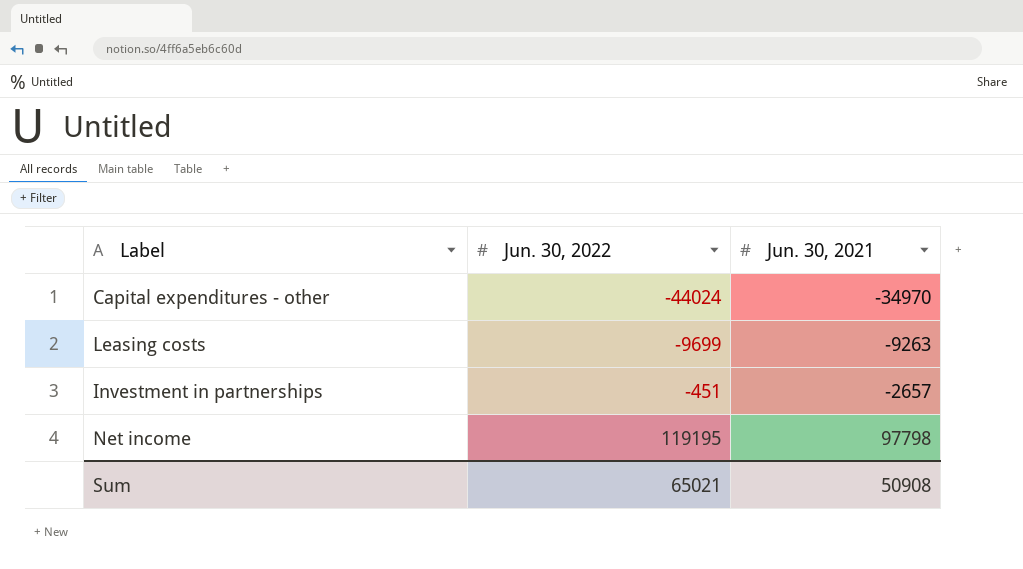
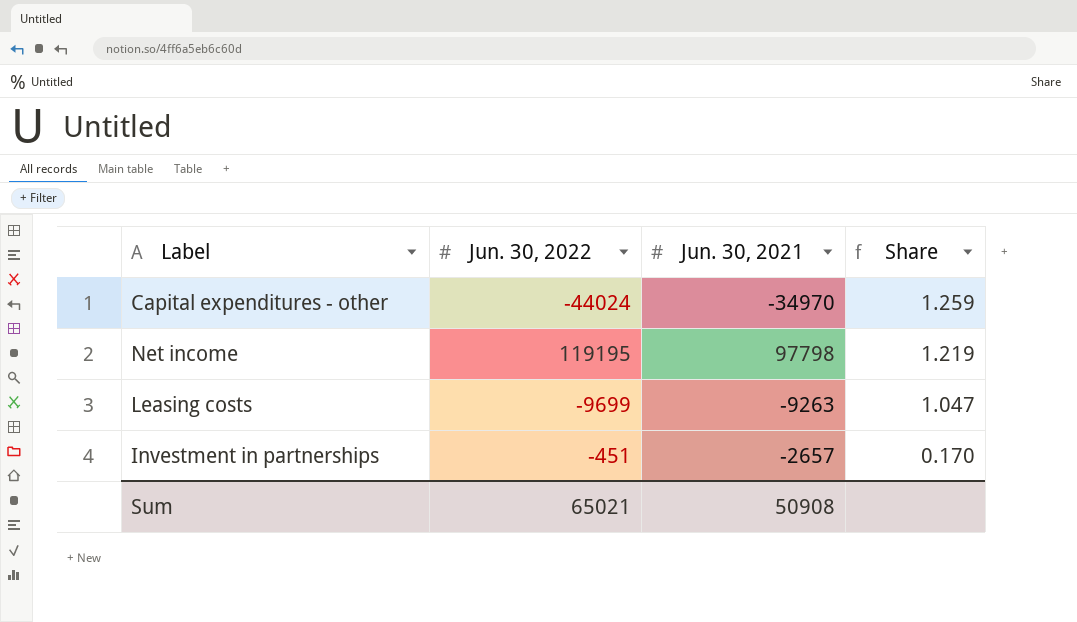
row order: Jun. 30, 2022 ascending -> Share descending
column Share | formula: none -> [Jun. 30, 2022] / [Jun. 30, 2021]

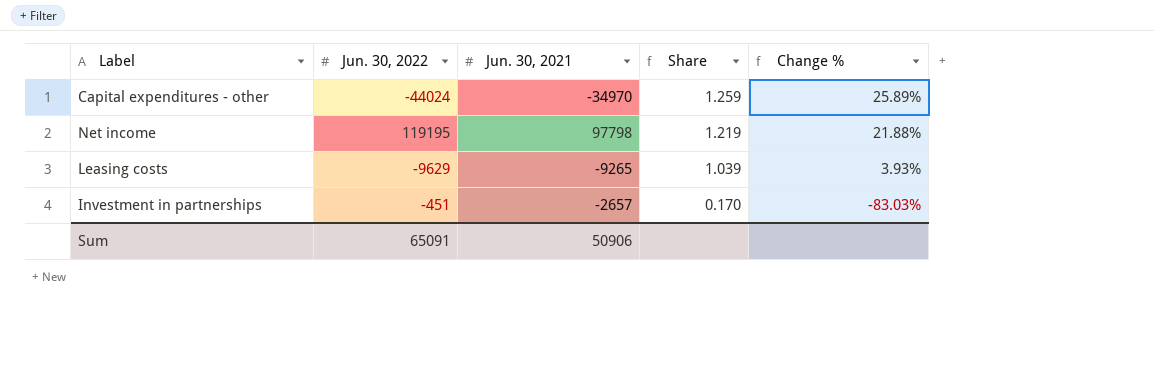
column Change % | formula: none -> ([Jun. 30, 2022] - [Jun. 30, 2021]) / [Jun. 30, 2021]
Leasing costs | Jun. 30, 2022: -9699 -> -9629
Leasing costs | Jun. 30, 2021: -9263 -> -9265
Leasing costs | Share: 1.047 -> 1.039
Sum | Jun. 30, 2022: 65021 -> 65091
Sum | Jun. 30, 2021: 50908 -> 50906

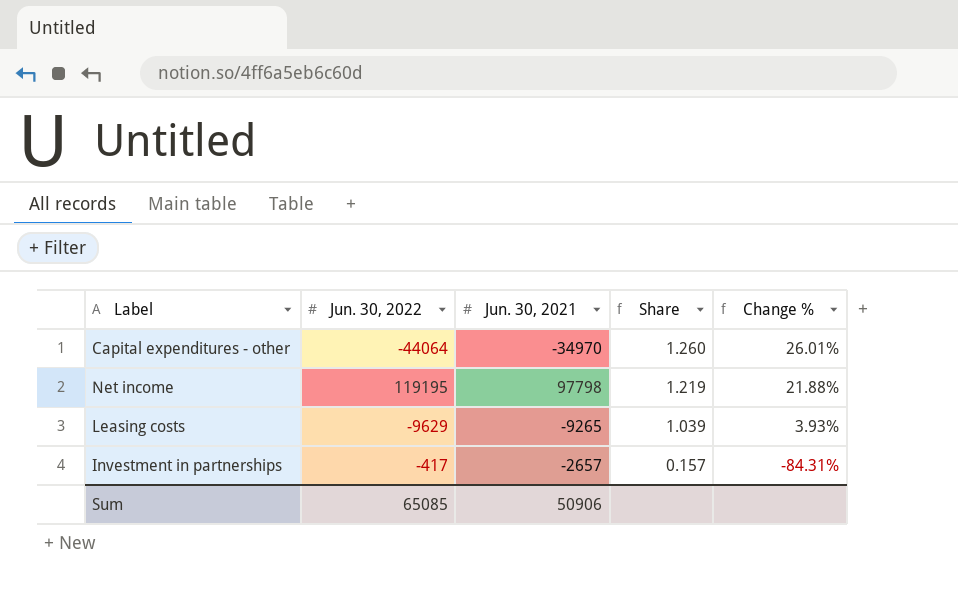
Capital expenditures - other | Jun. 30, 2022: -44024 -> -44064
Capital expenditures - other | Share: 1.259 -> 1.260
Capital expenditures - other | Change %: 25.89% -> 26.01%
Investment in partnerships | Jun. 30, 2022: -451 -> -417
Investment in partnerships | Share: 0.170 -> 0.157
Investment in partnerships | Change %: -83.03% -> -84.31%
Sum | Jun. 30, 2022: 65091 -> 65085

